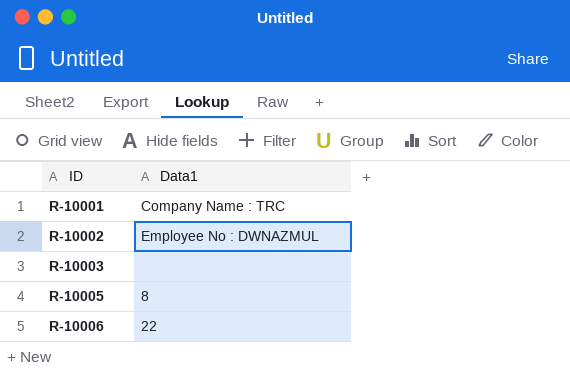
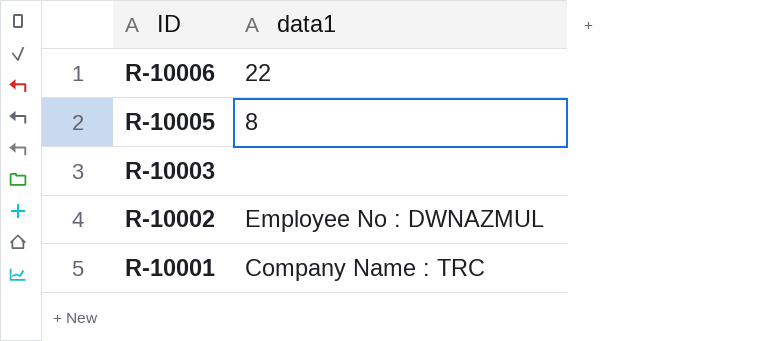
row order: ID ascending -> ID descending
column name: Data1 -> data1

